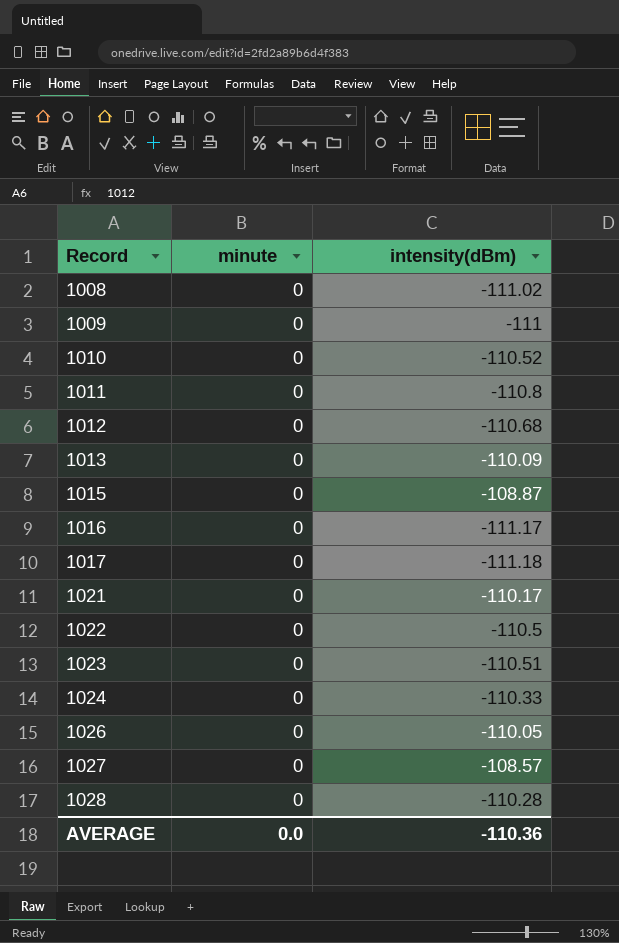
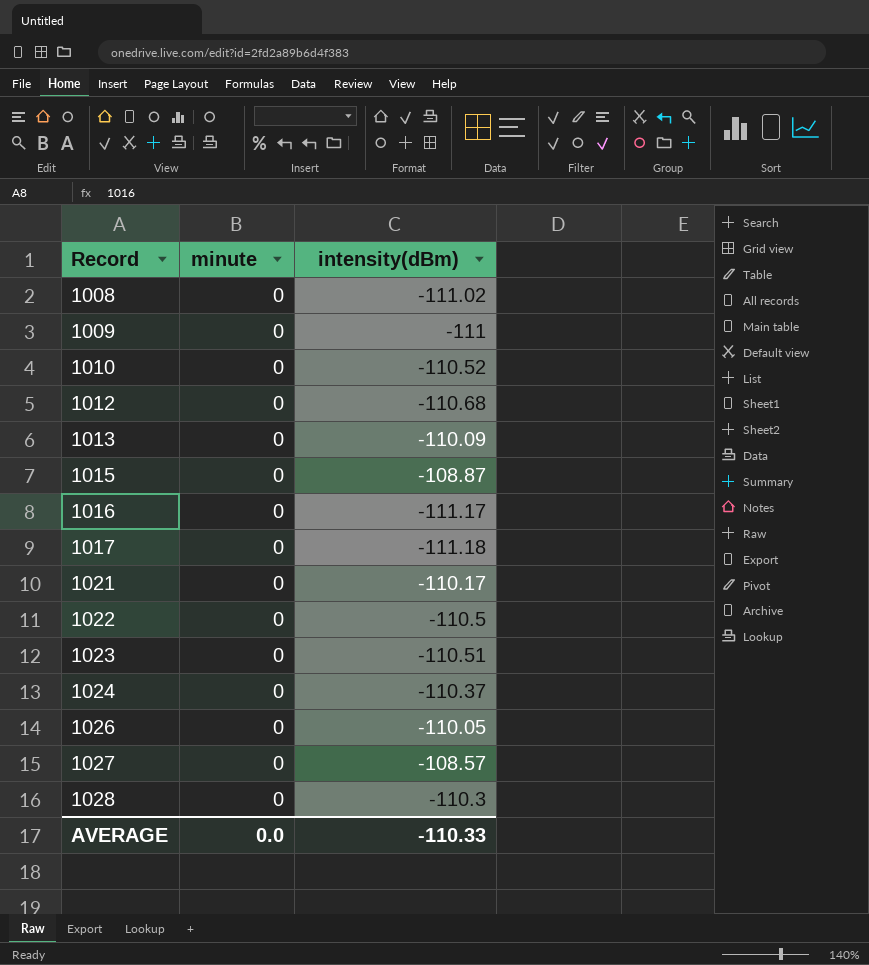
row 1011: 0 | -110.8 -> none
1024 | intensity(dBm): -110.33 -> -110.37
1028 | intensity(dBm): -110.28 -> -110.3
AVERAGE | intensity(dBm): -110.36 -> -110.33

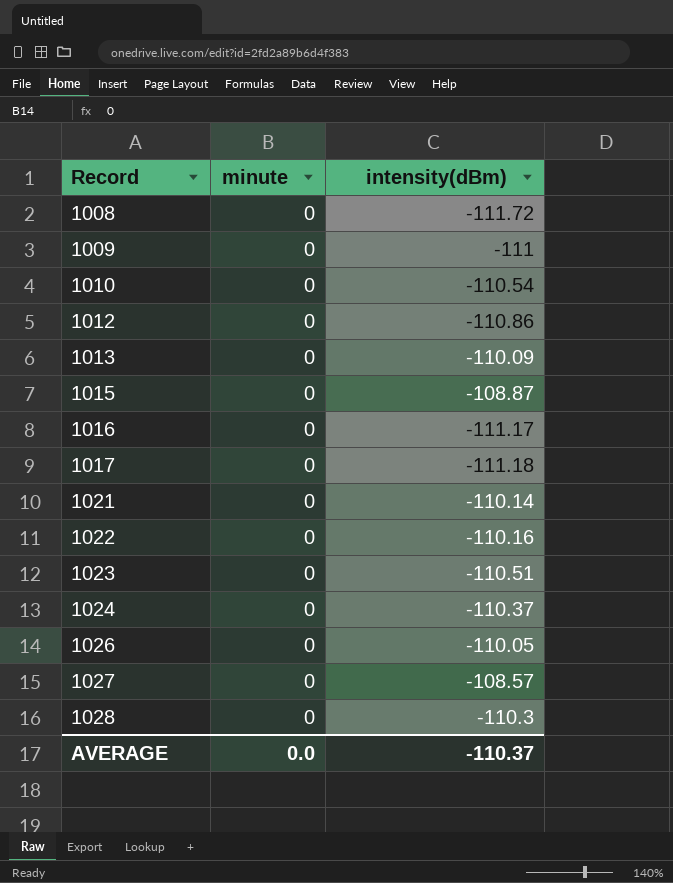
1008 | intensity(dBm): -111.02 -> -111.72
1010 | intensity(dBm): -110.52 -> -110.54
1012 | intensity(dBm): -110.68 -> -110.86
1021 | intensity(dBm): -110.17 -> -110.14
1022 | intensity(dBm): -110.5 -> -110.16
AVERAGE | intensity(dBm): -110.33 -> -110.37

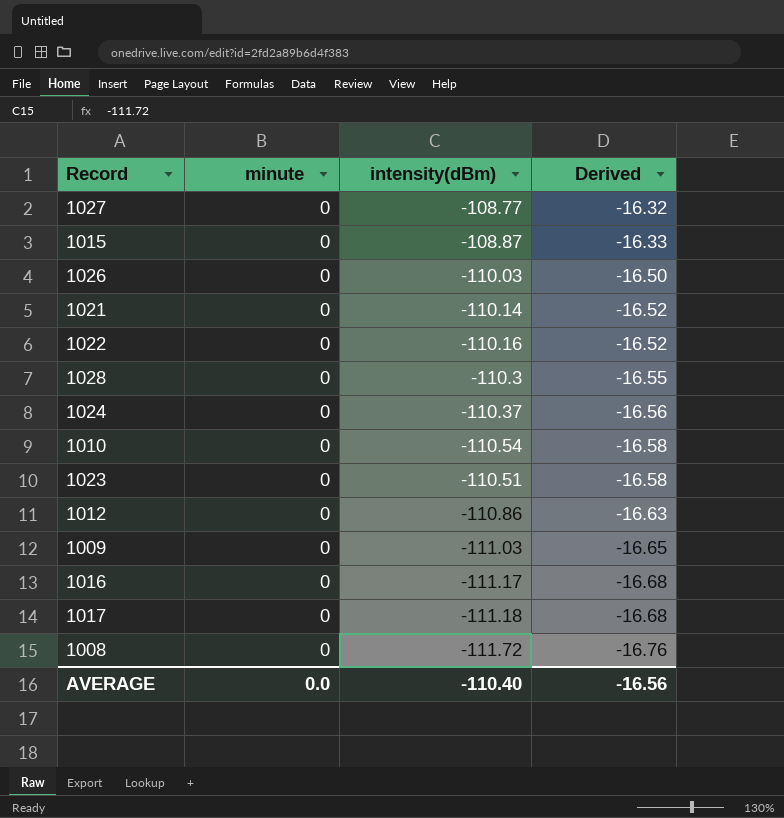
row order: Record ascending -> Derived descending
column Derived | formula: none -> [intensity(dBm)] * 0.15
row 1013: 0 | -110.09 -> none
1027 | intensity(dBm): -108.57 -> -108.77
1026 | intensity(dBm): -110.05 -> -110.03
1009 | intensity(dBm): -111 -> -111.03
AVERAGE | intensity(dBm): -110.37 -> -110.40

